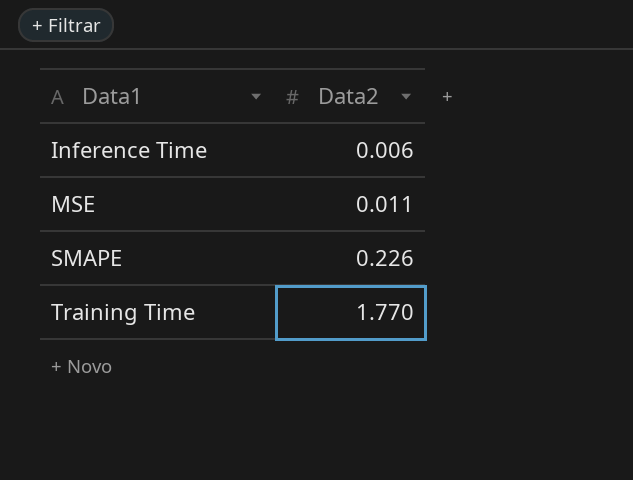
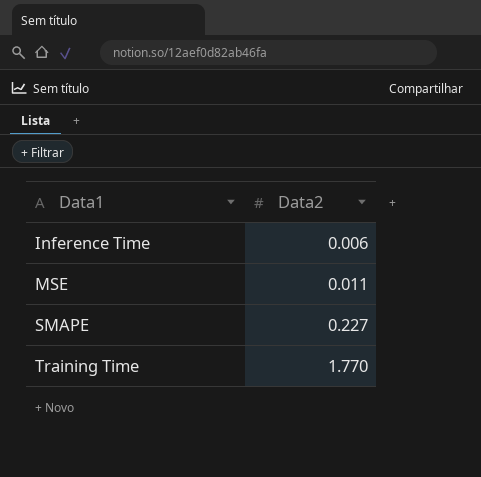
SMAPE | Data2: 0.226 -> 0.227

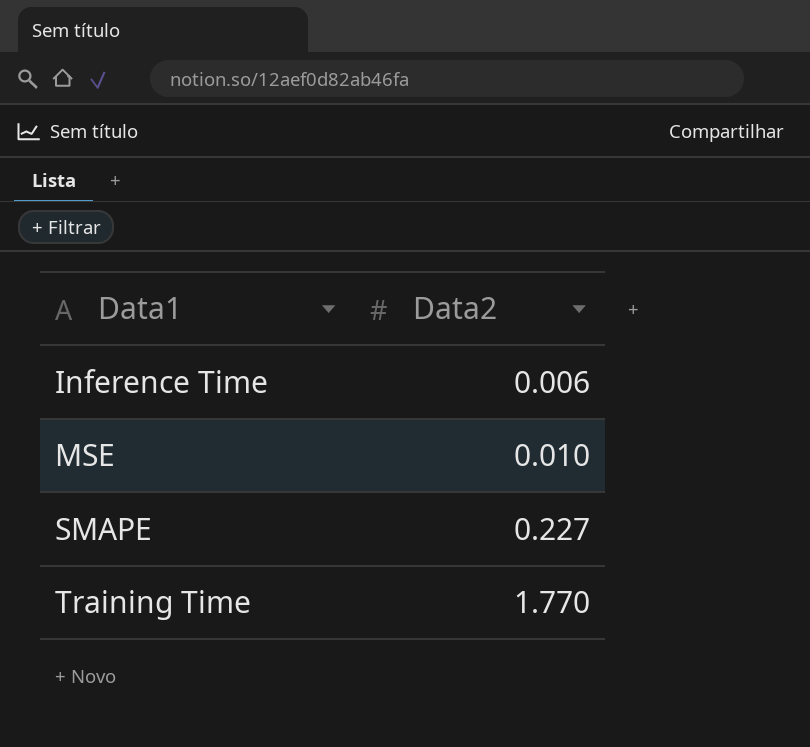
MSE | Data2: 0.011 -> 0.010

